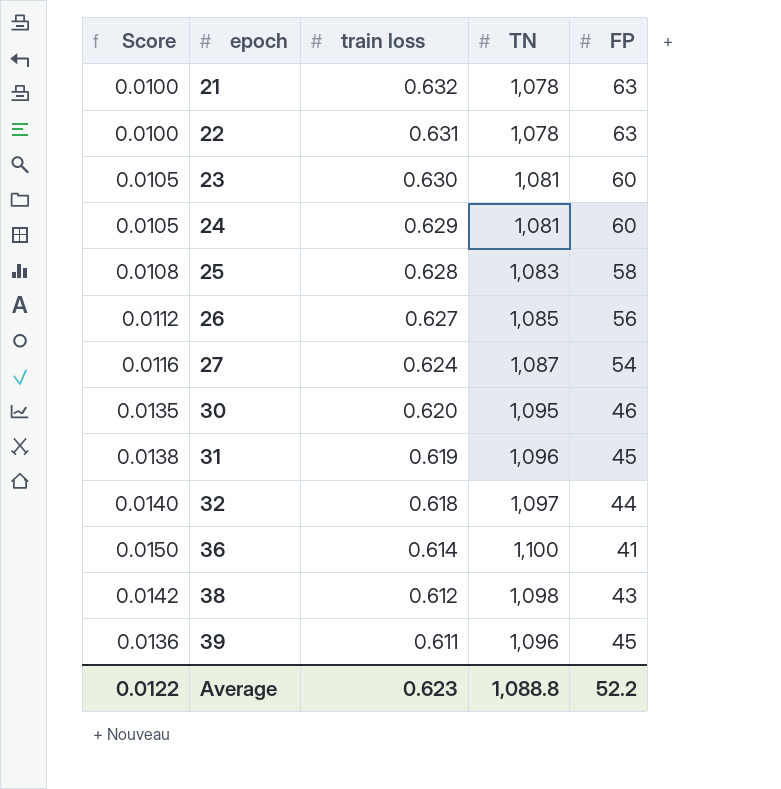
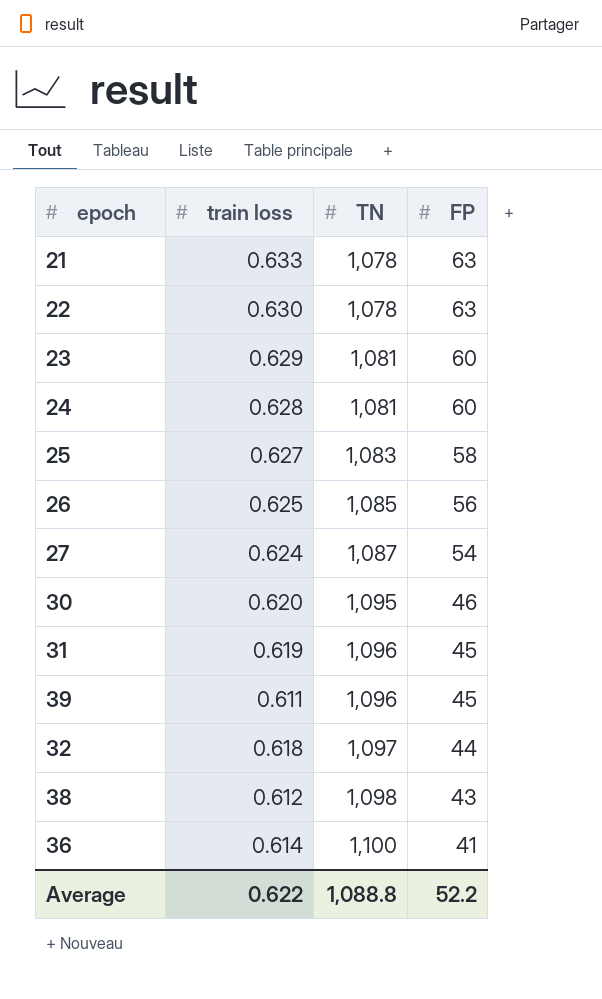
row order: epoch ascending -> TN ascending
column Score | formula: [train loss] / [FP] -> none
21 | train loss: 0.632 -> 0.633
22 | train loss: 0.631 -> 0.630
23 | train loss: 0.630 -> 0.629
24 | train loss: 0.629 -> 0.628
25 | train loss: 0.628 -> 0.627
26 | train loss: 0.627 -> 0.625
Average | train loss: 0.623 -> 0.622

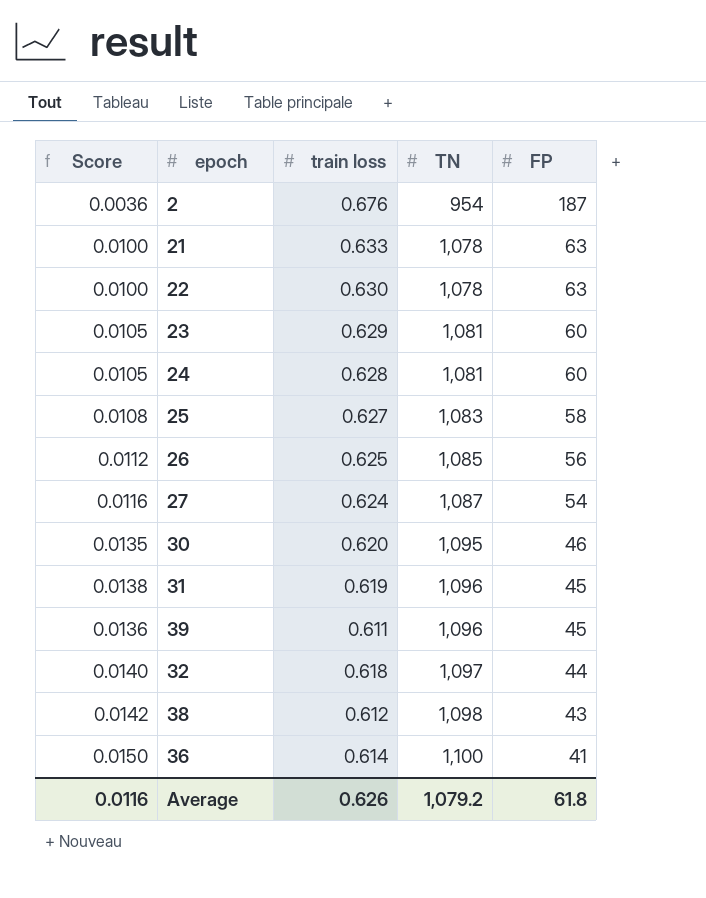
column Score | formula: none -> [train loss] / [FP]
row 2: none -> 0.0036 | 0.676 | 954 | 187
Average | train loss: 0.622 -> 0.626
Average | TN: 1,088.8 -> 1,079.2
Average | FP: 52.2 -> 61.8

